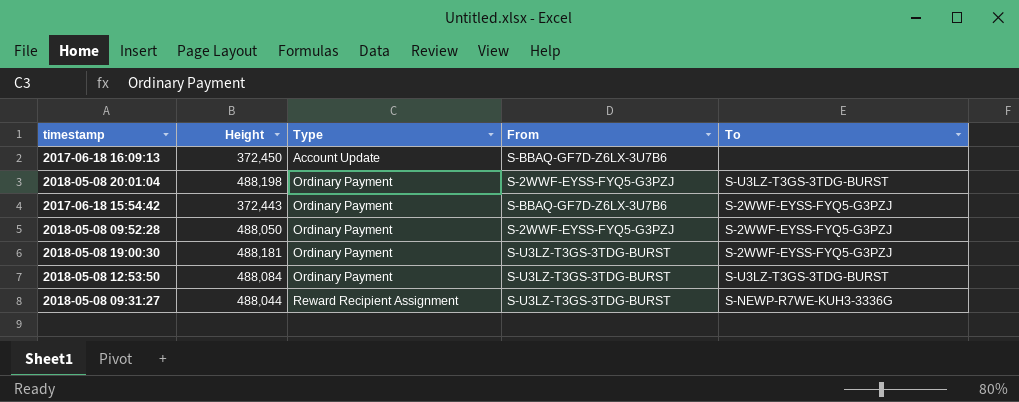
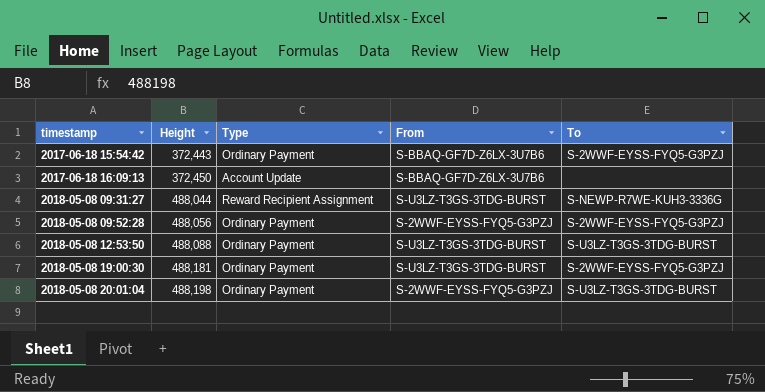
row order: Type ascending -> timestamp ascending
2018-05-08 09:52:28 | Height: 488,050 -> 488,056
2018-05-08 12:53:50 | Height: 488,084 -> 488,088

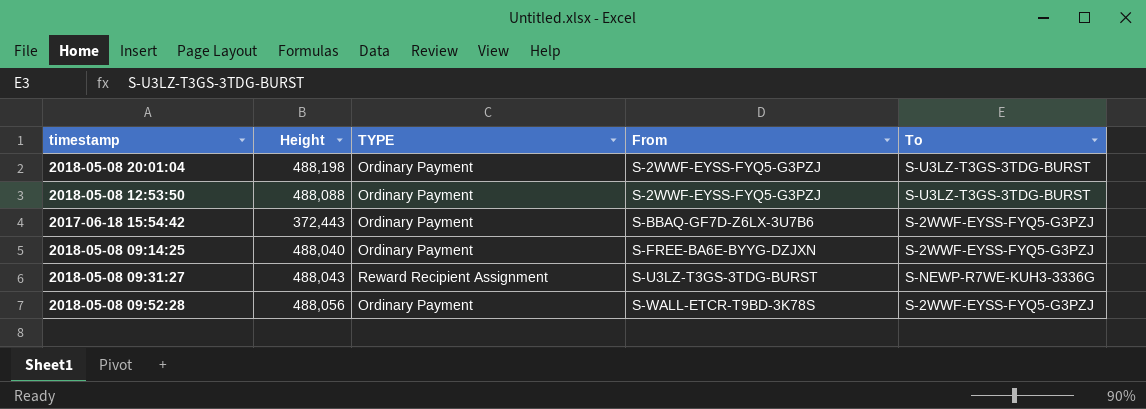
row order: timestamp ascending -> From ascending
column name: Type -> TYPE
row 2017-06-18 16:09:13: 372,450 | Account Update | S-BBAQ-GF7D-Z6LX-3U7B6 | none -> none
row 2018-05-08 19:00:30: 488,181 | Ordinary Payment | S-U3LZ-T3GS-3TDG-BURST | S-2WWF-EYSS-FYQ5-G3PZJ -> none
2018-05-08 12:53:50 | From: S-U3LZ-T3GS-3TDG-BURST -> S-2WWF-EYSS-FYQ5-G3PZJ
row 2018-05-08 09:14:25: none -> 488,040 | Ordinary Payment | S-FREE-BA6E-BYYG-DZJXN | S-2WWF-EYSS-FYQ5-G3PZJ
2018-05-08 09:31:27 | Height: 488,044 -> 488,043
2018-05-08 09:52:28 | From: S-2WWF-EYSS-FYQ5-G3PZJ -> S-WALL-ETCR-T9BD-3K78S

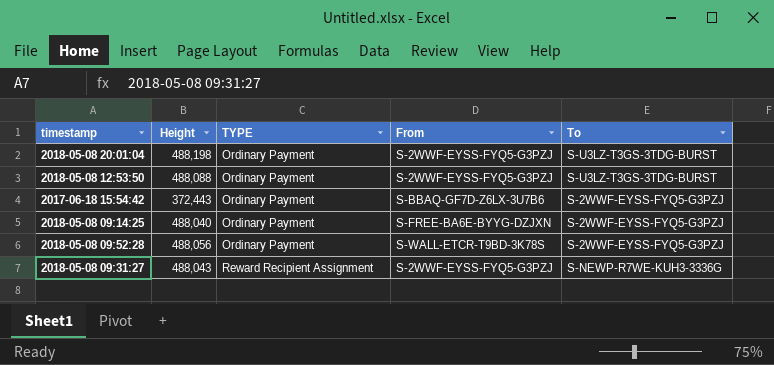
row order: From ascending -> TYPE ascending
2018-05-08 09:31:27 | From: S-U3LZ-T3GS-3TDG-BURST -> S-2WWF-EYSS-FYQ5-G3PZJ

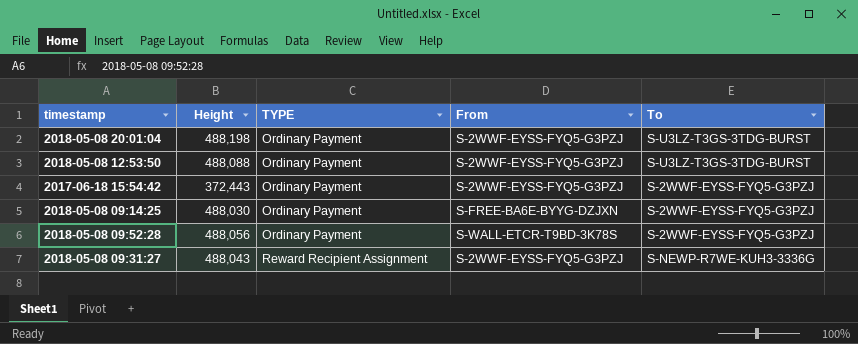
2017-06-18 15:54:42 | From: S-BBAQ-GF7D-Z6LX-3U7B6 -> S-2WWF-EYSS-FYQ5-G3PZJ
2018-05-08 09:14:25 | Height: 488,040 -> 488,030

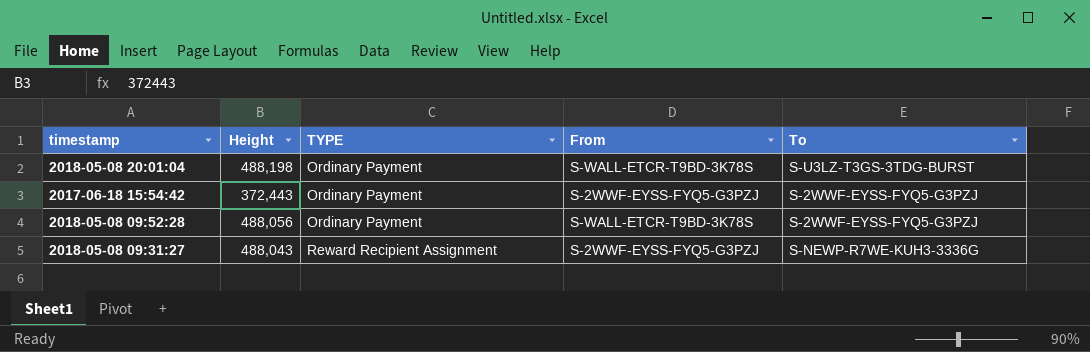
row 2018-05-08 12:53:50: 488,088 | Ordinary Payment | S-2WWF-EYSS-FYQ5-G3PZJ | S-U3LZ-T3GS-3TDG-BURST -> none
row 2018-05-08 09:14:25: 488,030 | Ordinary Payment | S-FREE-BA6E-BYYG-DZJXN | S-2WWF-EYSS-FYQ5-G3PZJ -> none
2018-05-08 20:01:04 | From: S-2WWF-EYSS-FYQ5-G3PZJ -> S-WALL-ETCR-T9BD-3K78S

